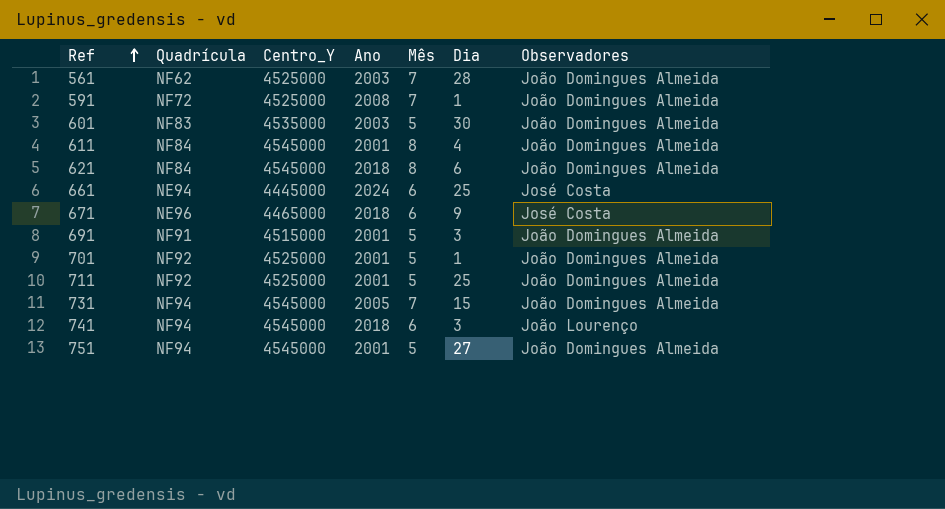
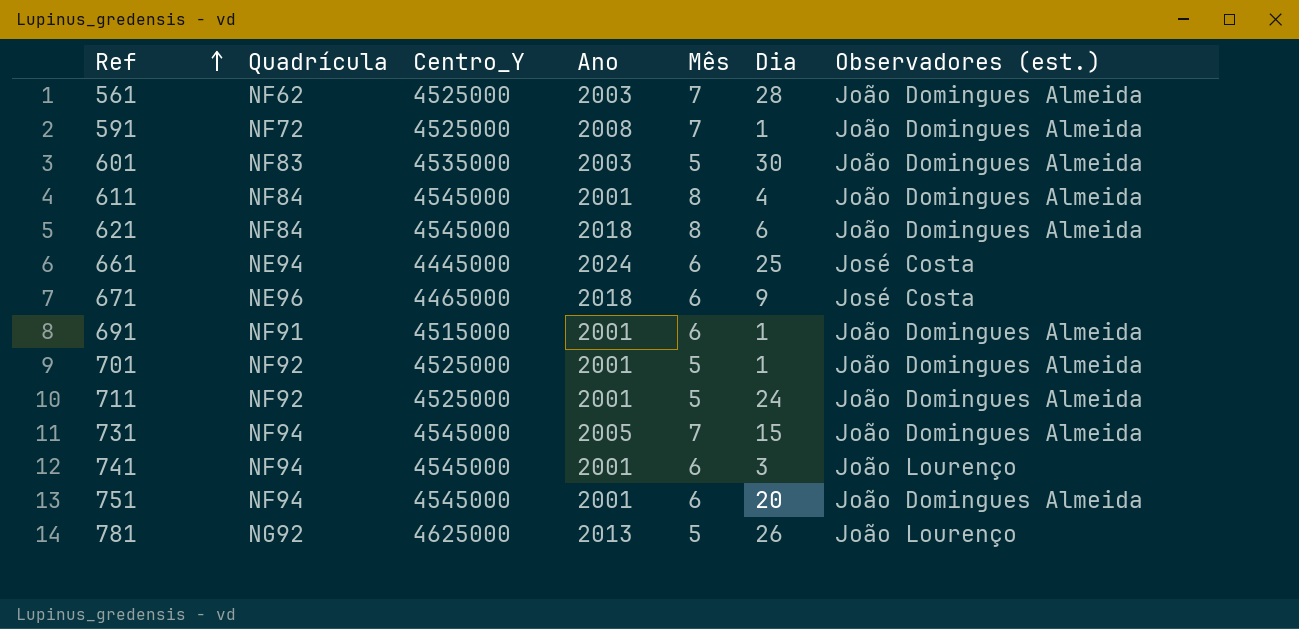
column name: Observadores -> Observadores (est.)
691 | Mês: 5 -> 6
691 | Dia: 3 -> 1
711 | Dia: 25 -> 24
741 | Ano: 2018 -> 2001
751 | Mês: 5 -> 6
751 | Dia: 27 -> 20
row 781: none -> NG92 | 4625000 | 2013 | 5 | 26 | João Lourenço

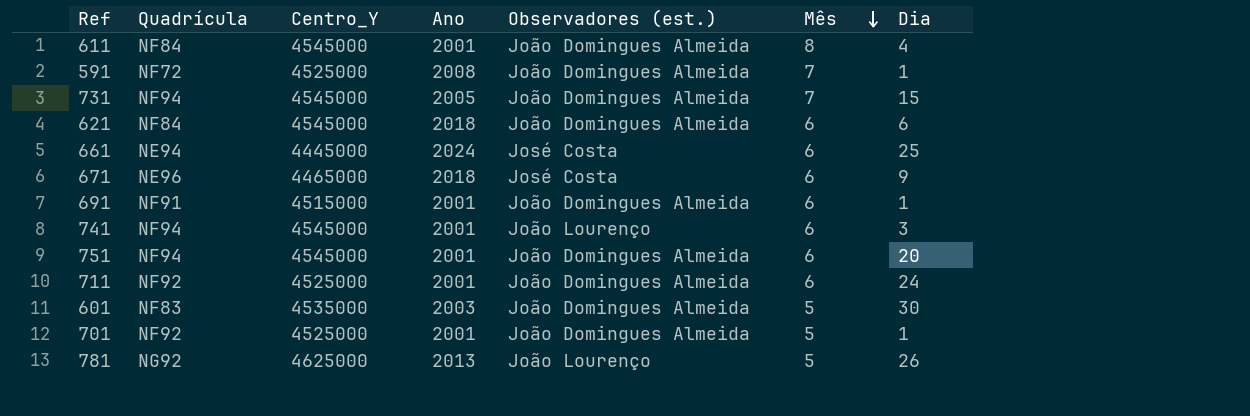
row order: Ref ascending -> Mês descending
column Observadores (est.) | position: 7 -> 5
row 561: NF62 | 4525000 | 2003 | 7 | 28 | João Domingues Almeida -> none
621 | Mês: 8 -> 6
711 | Mês: 5 -> 6

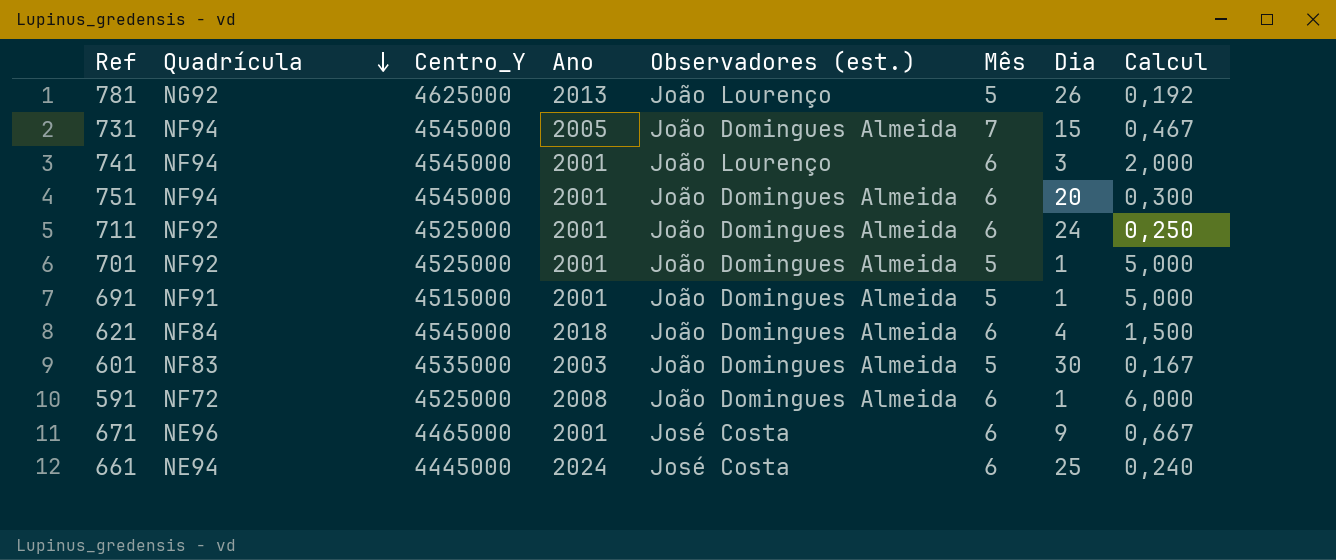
row order: Mês descending -> Quadrícula descending
column Calcul | formula: none -> [Mês] / [Dia]
row 611: NF84 | 4545000 | 2001 | João Domingues Almeida | 8 | 4 -> none
691 | Mês: 6 -> 5
621 | Dia: 6 -> 4
591 | Mês: 7 -> 6
671 | Ano: 2018 -> 2001

